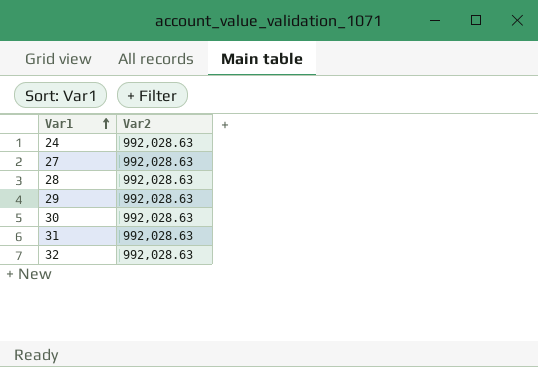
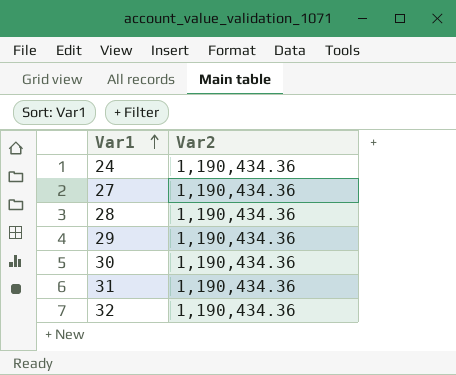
24 | Var2: 992,028.63 -> 1,190,434.36
27 | Var2: 992,028.63 -> 1,190,434.36
28 | Var2: 992,028.63 -> 1,190,434.36
29 | Var2: 992,028.63 -> 1,190,434.36
30 | Var2: 992,028.63 -> 1,190,434.36
31 | Var2: 992,028.63 -> 1,190,434.36
32 | Var2: 992,028.63 -> 1,190,434.36

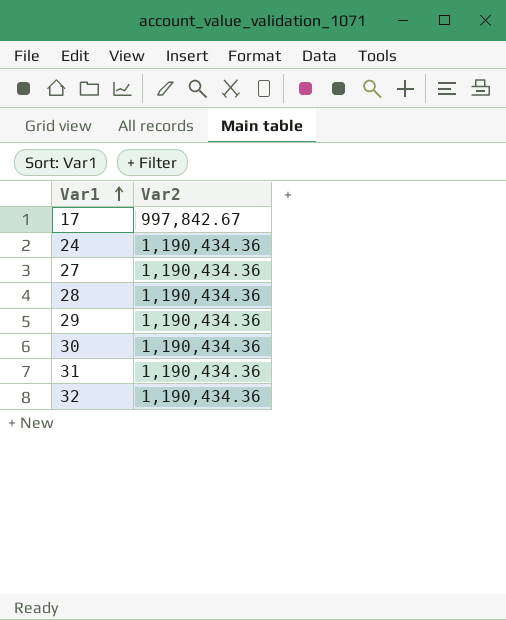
row 17: none -> 997,842.67

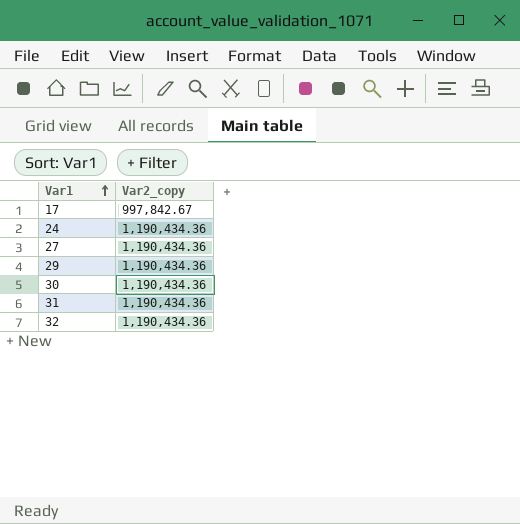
column name: Var2 -> Var2_copy
row 28: 1,190,434.36 -> none

